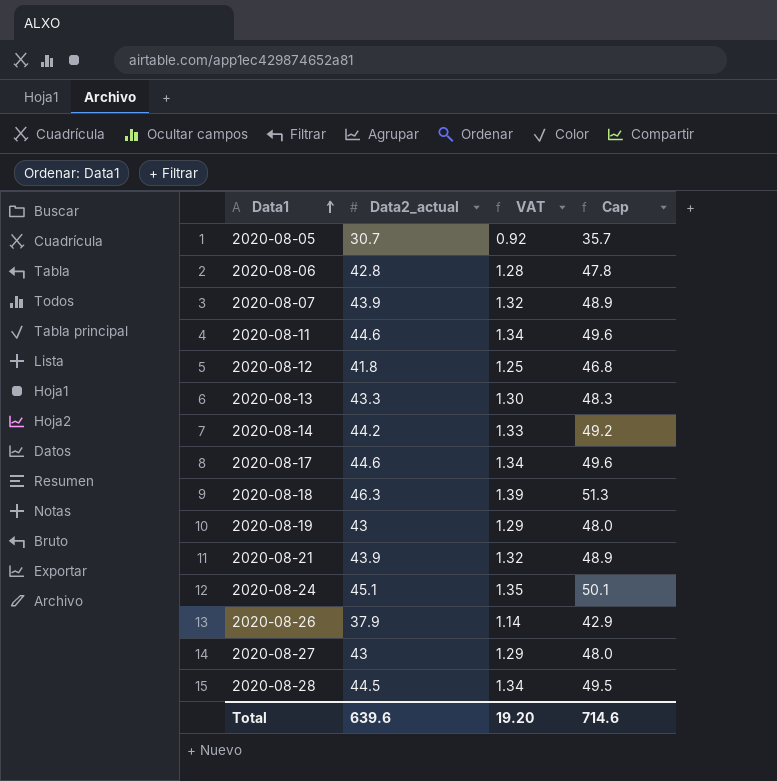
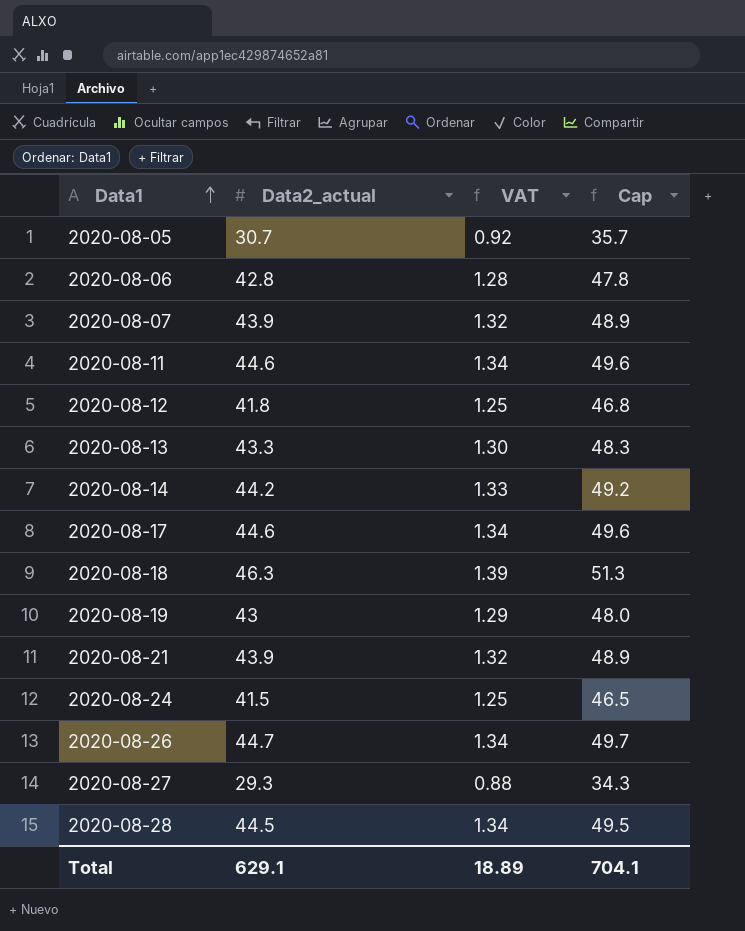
2020-08-24 | Data2_actual: 45.1 -> 41.5
2020-08-24 | VAT: 1.35 -> 1.25
2020-08-24 | Cap: 50.1 -> 46.5
2020-08-26 | Data2_actual: 37.9 -> 44.7
2020-08-26 | VAT: 1.14 -> 1.34
2020-08-26 | Cap: 42.9 -> 49.7
2020-08-27 | Data2_actual: 43 -> 29.3
2020-08-27 | VAT: 1.29 -> 0.88
2020-08-27 | Cap: 48.0 -> 34.3
Total | Data2_actual: 639.6 -> 629.1
Total | VAT: 19.20 -> 18.89
Total | Cap: 714.6 -> 704.1

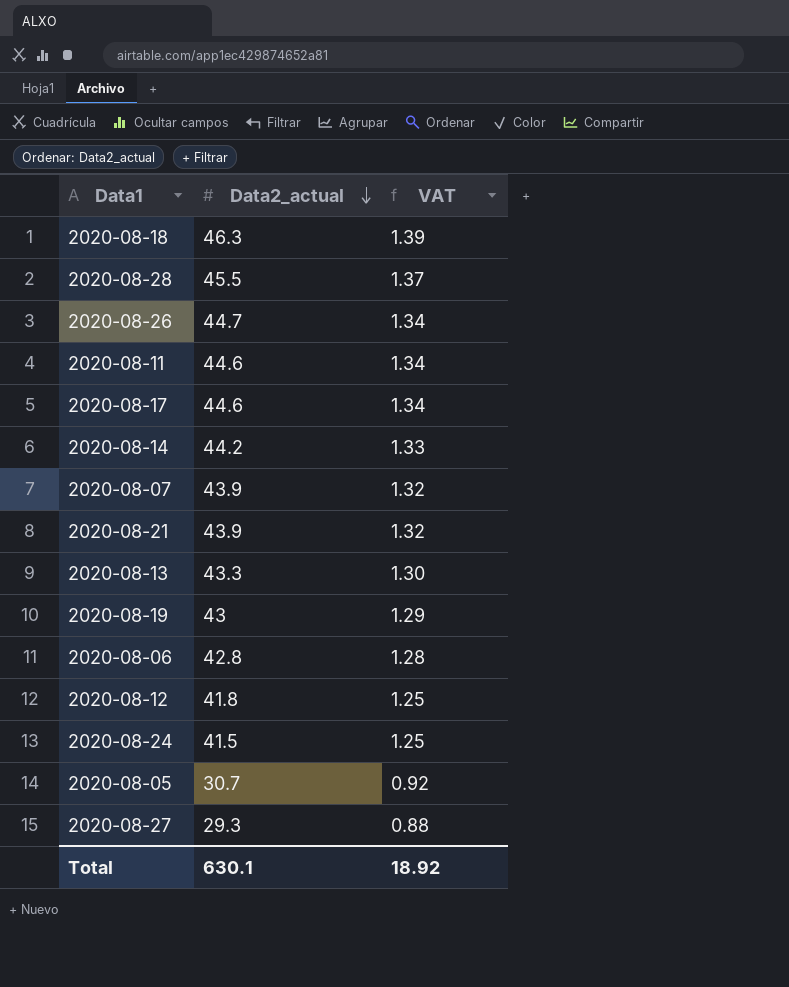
row order: Data1 ascending -> Data2_actual descending
column Cap | formula: [Data2_actual] + 5 -> none
2020-08-28 | Data2_actual: 44.5 -> 45.5
2020-08-28 | VAT: 1.34 -> 1.37
Total | Data2_actual: 629.1 -> 630.1
Total | VAT: 18.89 -> 18.92

